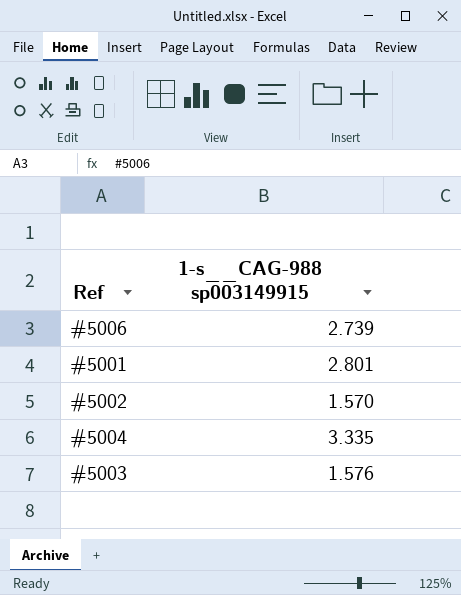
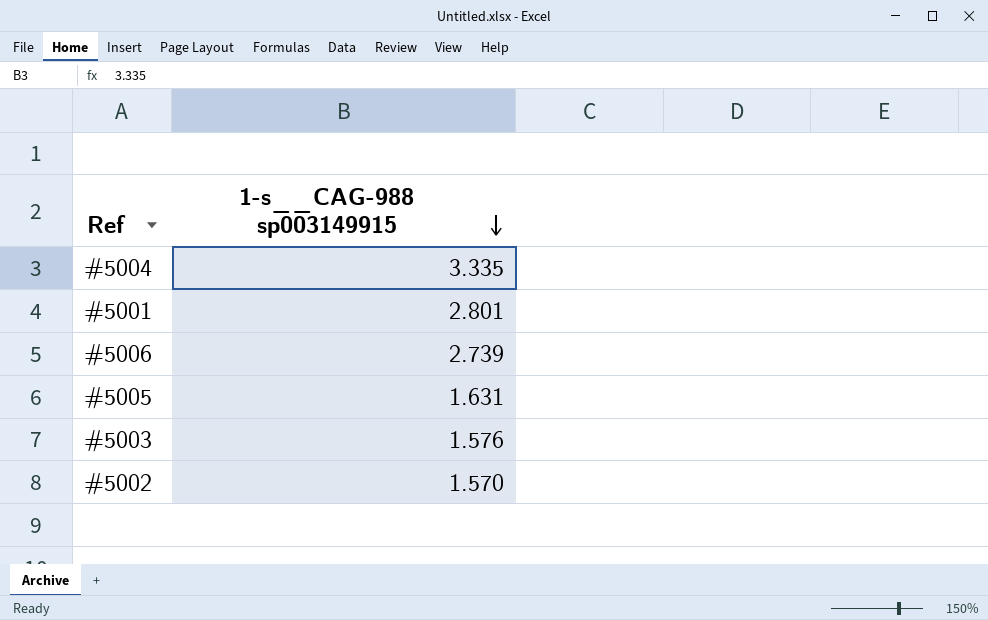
row order: none -> 1-s__CAG-988 sp003149915 descending
row #5005: none -> 1.631

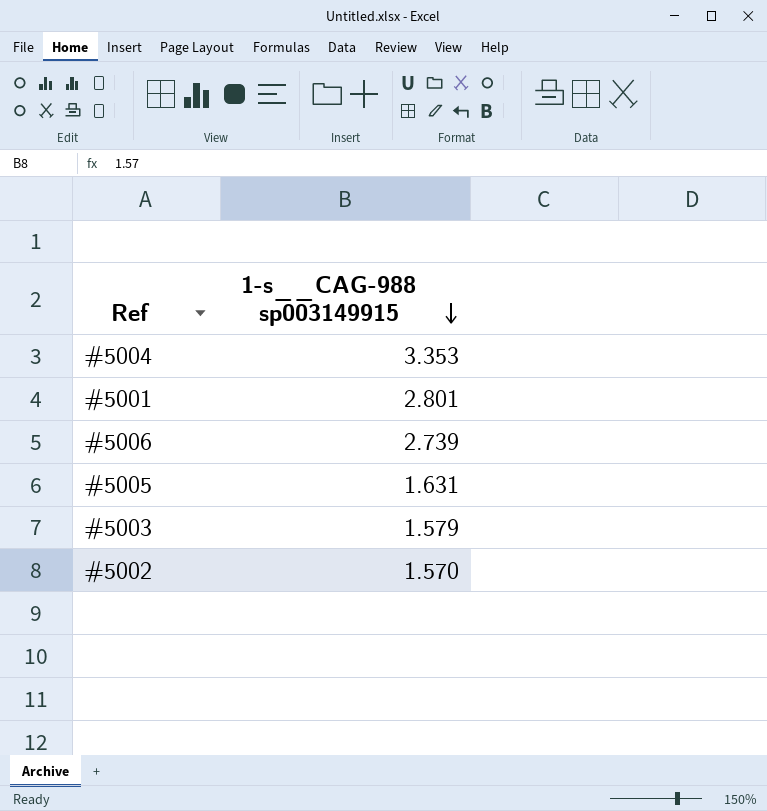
#5004 | 1-s__CAG-988 sp003149915: 3.335 -> 3.353
#5003 | 1-s__CAG-988 sp003149915: 1.576 -> 1.579

